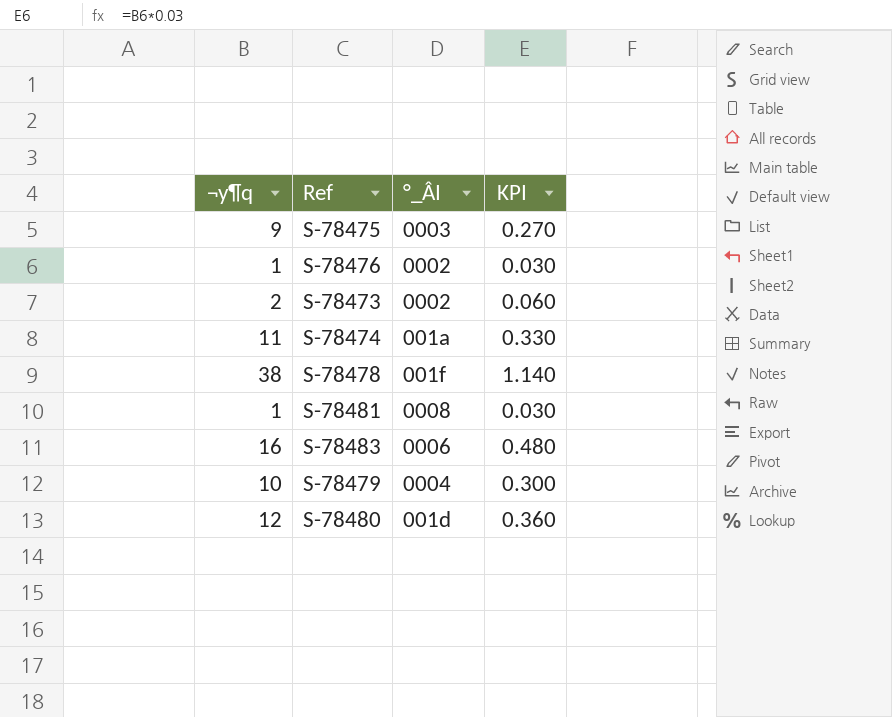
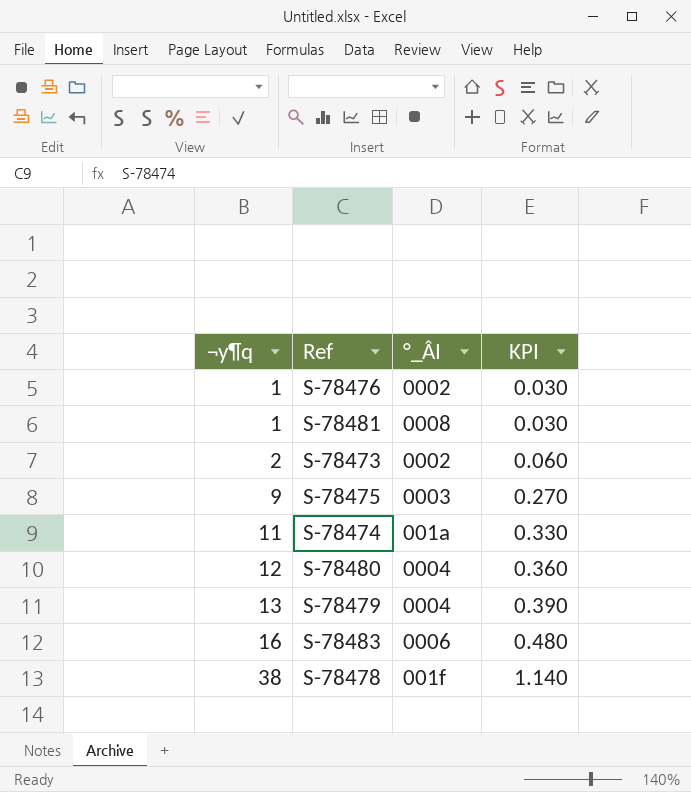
row order: none -> ¬y¶q ascending
S-78480 | °_ÂI: 001d -> 0004
S-78479 | ¬y¶q: 10 -> 13
S-78479 | KPI: 0.300 -> 0.390

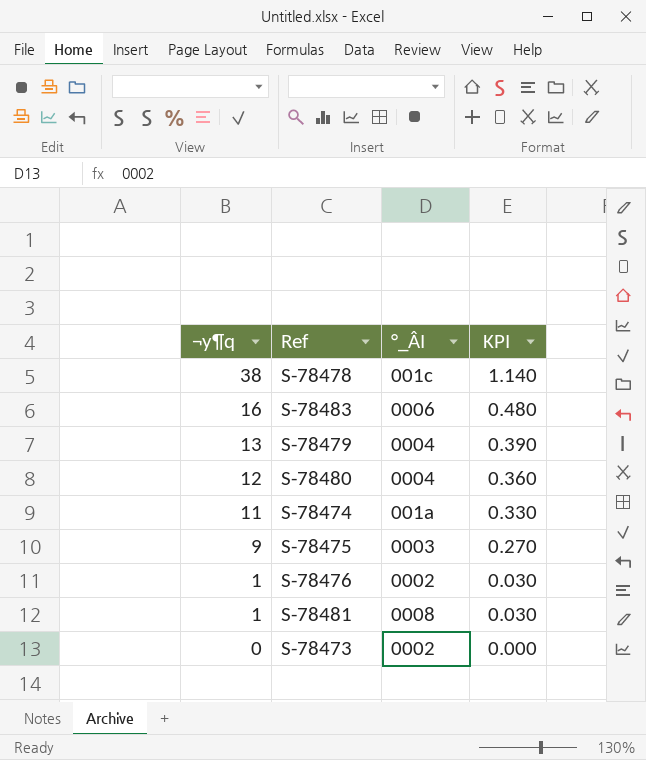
row order: ¬y¶q ascending -> ¬y¶q descending
S-78478 | °_ÂI: 001f -> 001c
S-78473 | ¬y¶q: 2 -> 0
S-78473 | KPI: 0.060 -> 0.000

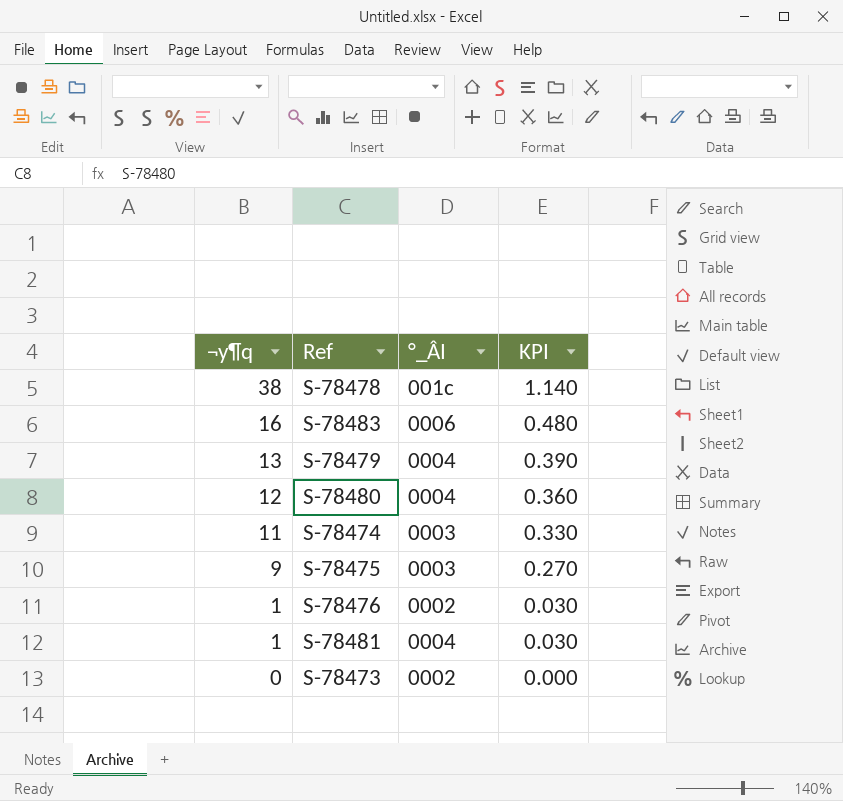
S-78474 | °_ÂI: 001a -> 0003
S-78481 | °_ÂI: 0008 -> 0004

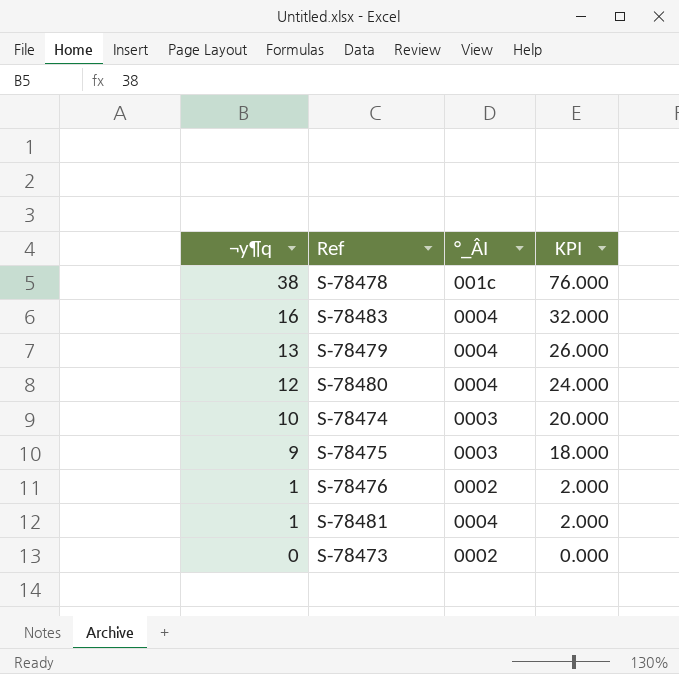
column KPI | formula: [¬y¶q] * 0.03 -> [¬y¶q] * 2
S-78483 | °_ÂI: 0006 -> 0004
S-78474 | ¬y¶q: 11 -> 10

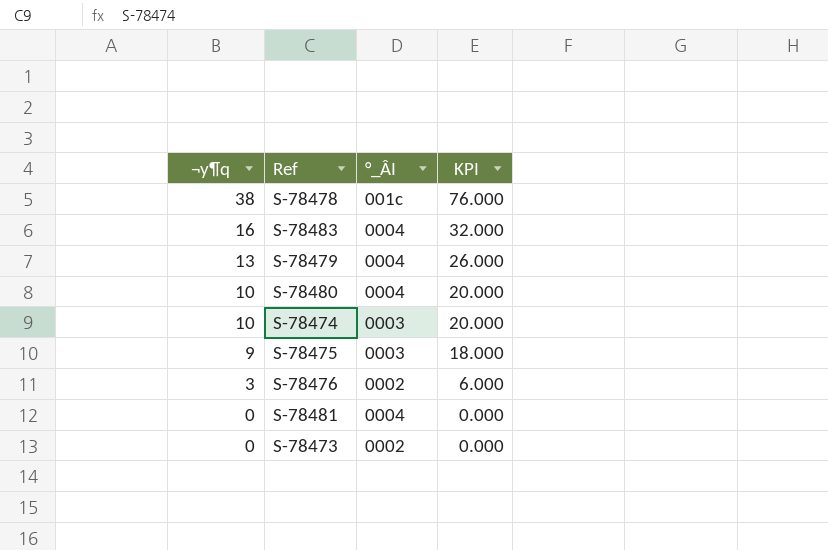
S-78480 | ¬y¶q: 12 -> 10
S-78480 | KPI: 24.000 -> 20.000
S-78476 | ¬y¶q: 1 -> 3
S-78476 | KPI: 2.000 -> 6.000
S-78481 | ¬y¶q: 1 -> 0
S-78481 | KPI: 2.000 -> 0.000

